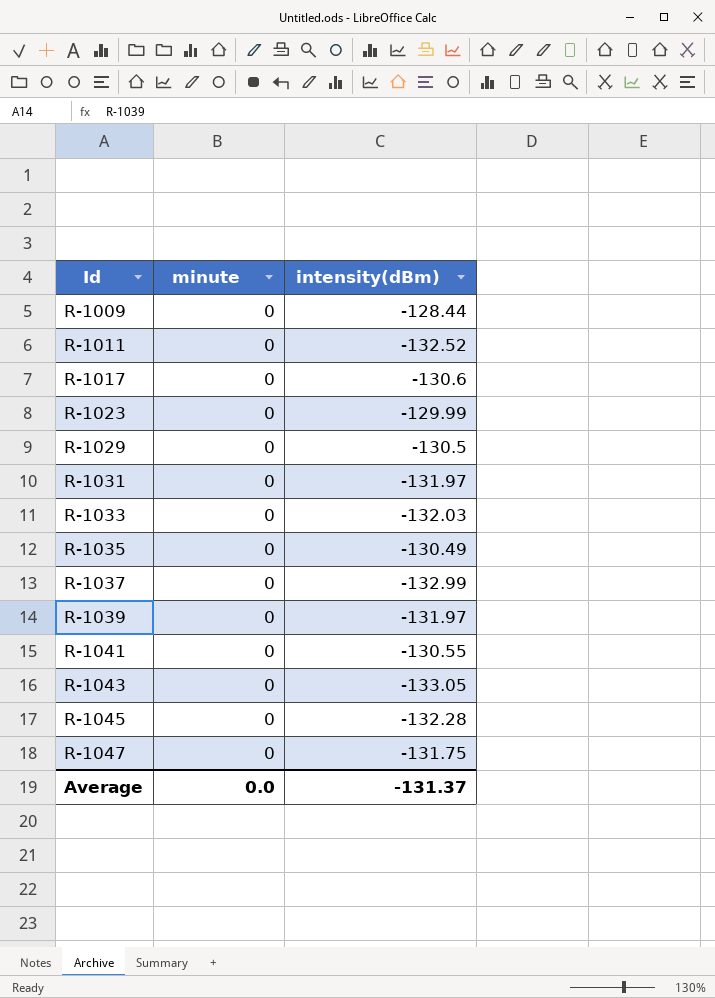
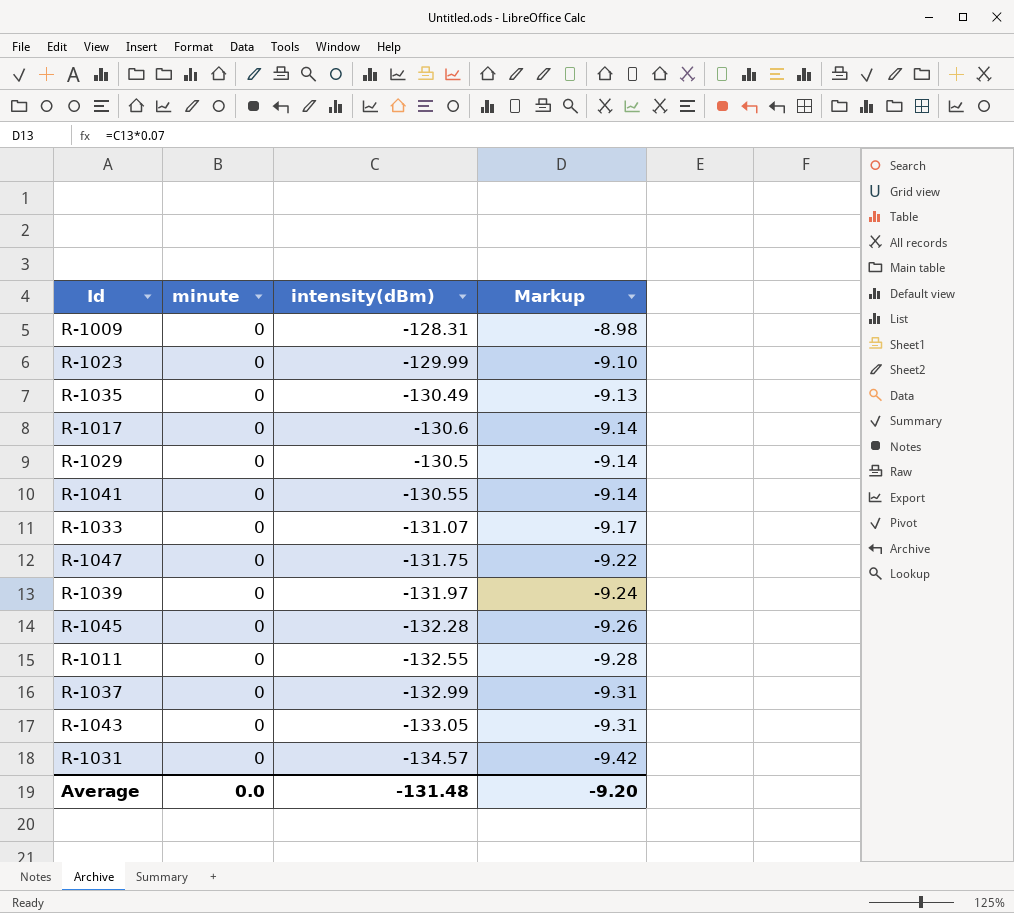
row order: Id ascending -> Markup descending
column Markup | formula: none -> [intensity(dBm)] * 0.07
R-1009 | intensity(dBm): -128.44 -> -128.31
R-1033 | intensity(dBm): -132.03 -> -131.07
R-1011 | intensity(dBm): -132.52 -> -132.55
R-1031 | intensity(dBm): -131.97 -> -134.57
Average | intensity(dBm): -131.37 -> -131.48

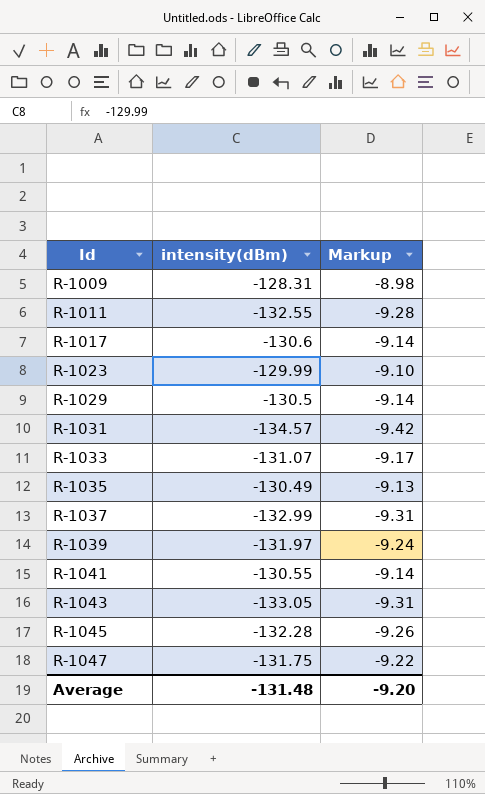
row order: Markup descending -> Id ascending
column minute | position: 2 -> none

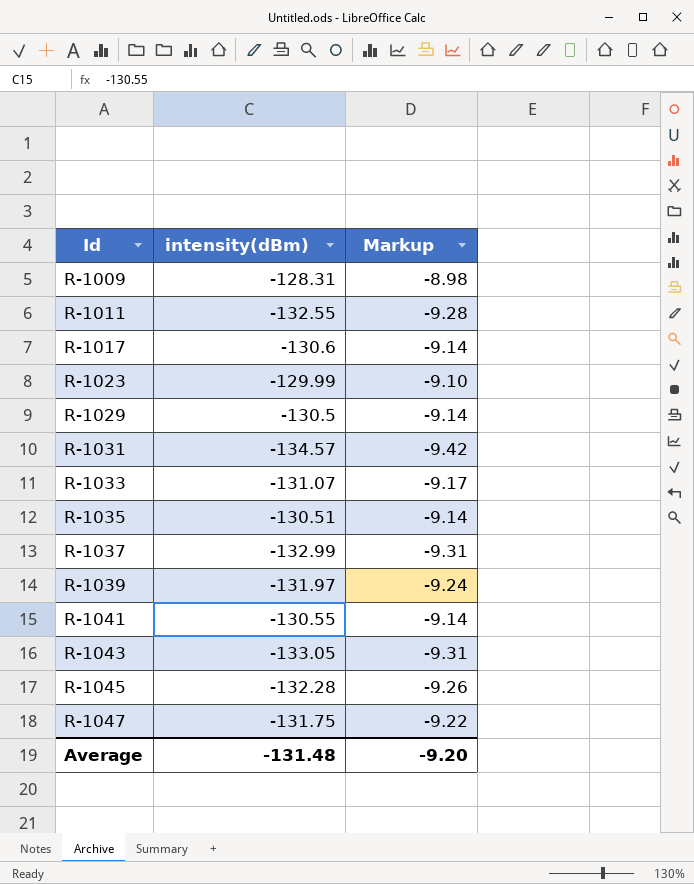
R-1035 | intensity(dBm): -130.49 -> -130.51
R-1035 | Markup: -9.13 -> -9.14

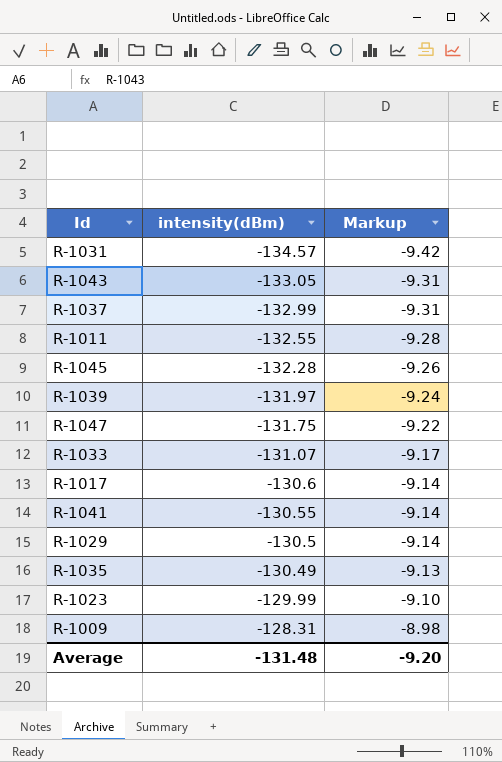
row order: Id ascending -> intensity(dBm) ascending
R-1035 | intensity(dBm): -130.51 -> -130.49
R-1035 | Markup: -9.14 -> -9.13

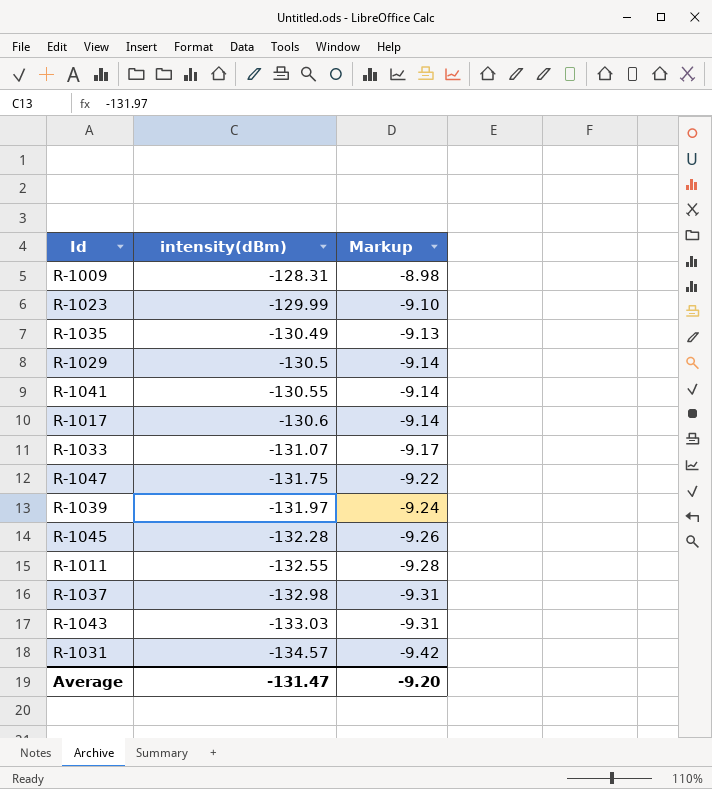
row order: intensity(dBm) ascending -> intensity(dBm) descending
R-1037 | intensity(dBm): -132.99 -> -132.98
R-1043 | intensity(dBm): -133.05 -> -133.03
Average | intensity(dBm): -131.48 -> -131.47

